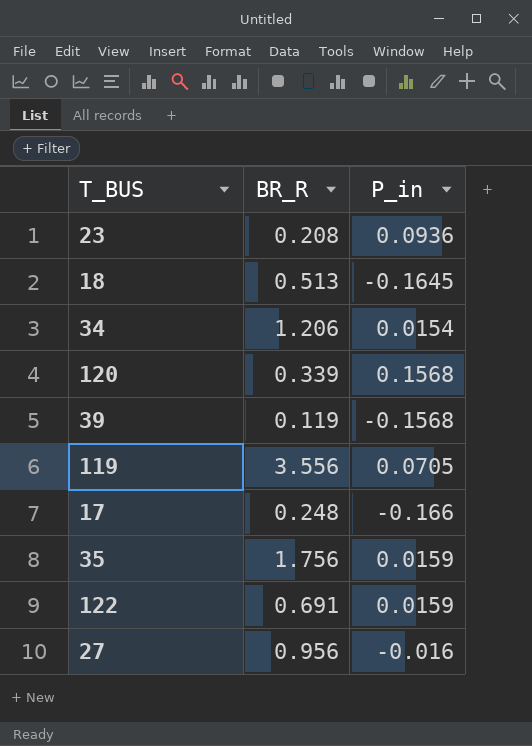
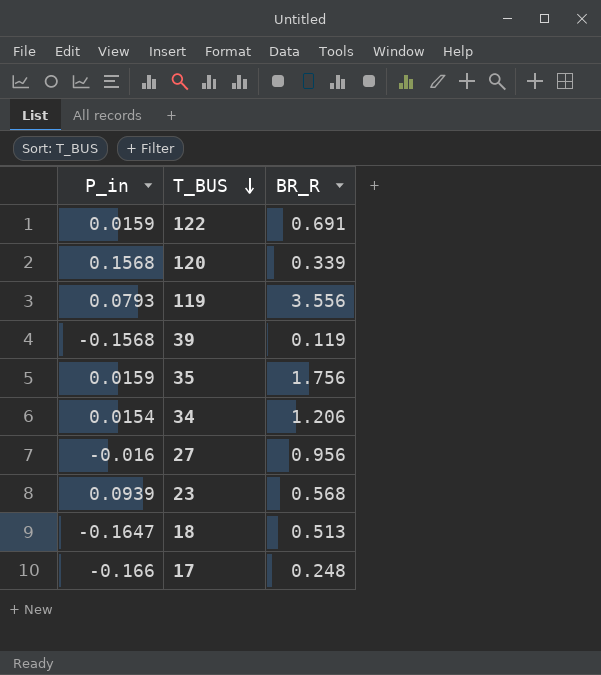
row order: none -> T_BUS descending
column P_in | position: 3 -> 1
119 | P_in: 0.0705 -> 0.0793
23 | P_in: 0.0936 -> 0.0939
23 | BR_R: 0.208 -> 0.568
18 | P_in: -0.1645 -> -0.1647

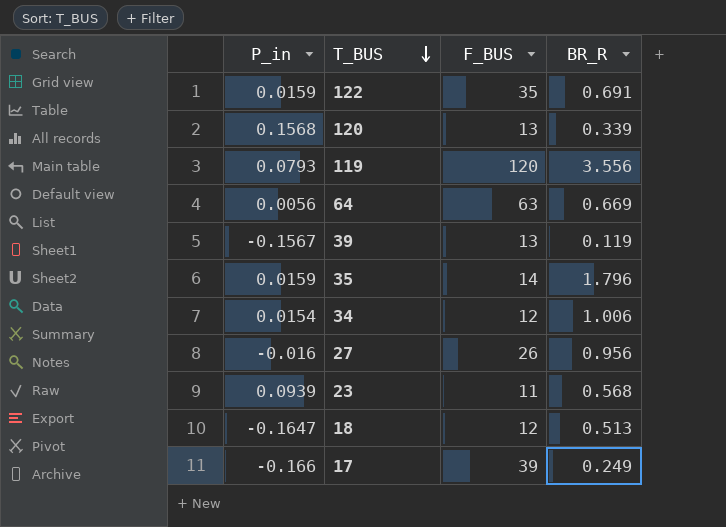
column F_BUS | position: none -> 3
row 64: none -> 0.0056 | 63 | 0.669
39 | P_in: -0.1568 -> -0.1567
35 | BR_R: 1.756 -> 1.796
34 | BR_R: 1.206 -> 1.006
17 | BR_R: 0.248 -> 0.249

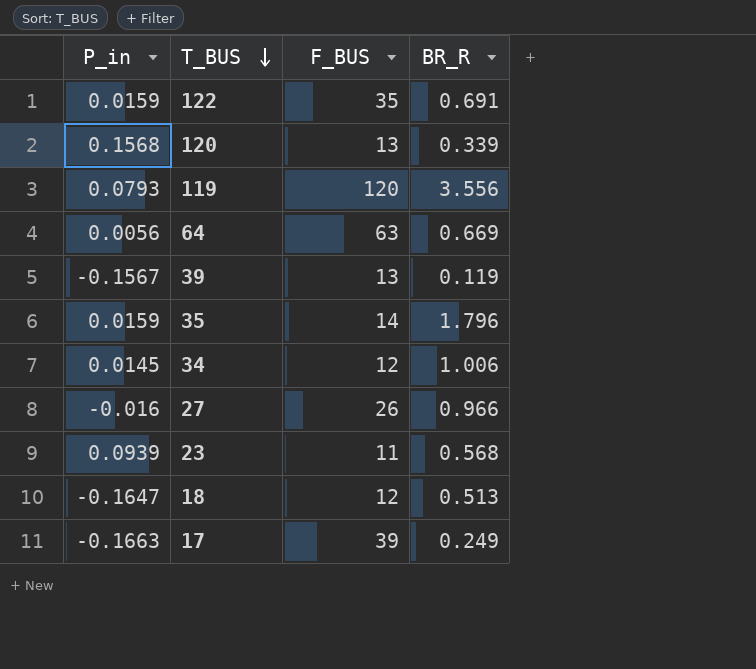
34 | P_in: 0.0154 -> 0.0145
27 | BR_R: 0.956 -> 0.966
17 | P_in: -0.166 -> -0.1663

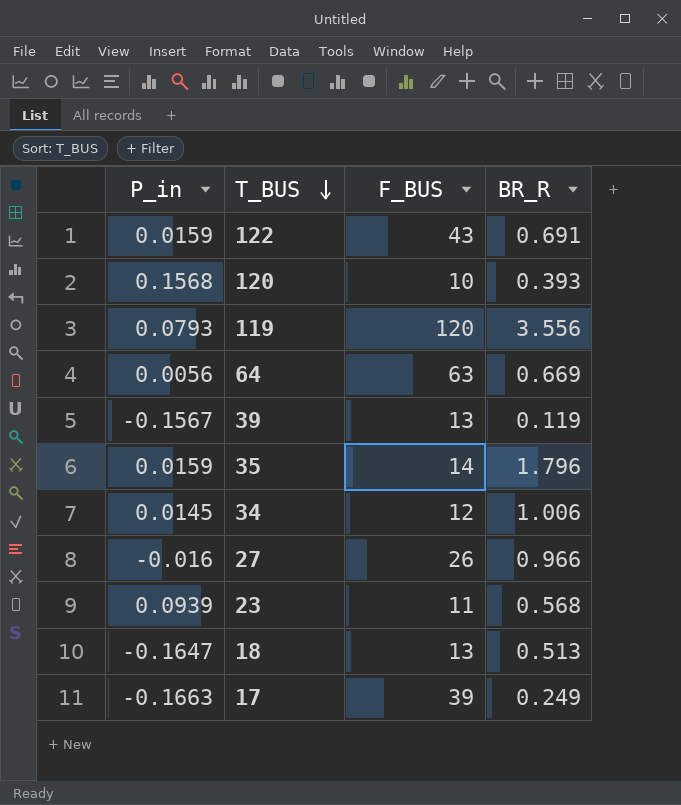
122 | F_BUS: 35 -> 43
120 | F_BUS: 13 -> 10
120 | BR_R: 0.339 -> 0.393
18 | F_BUS: 12 -> 13

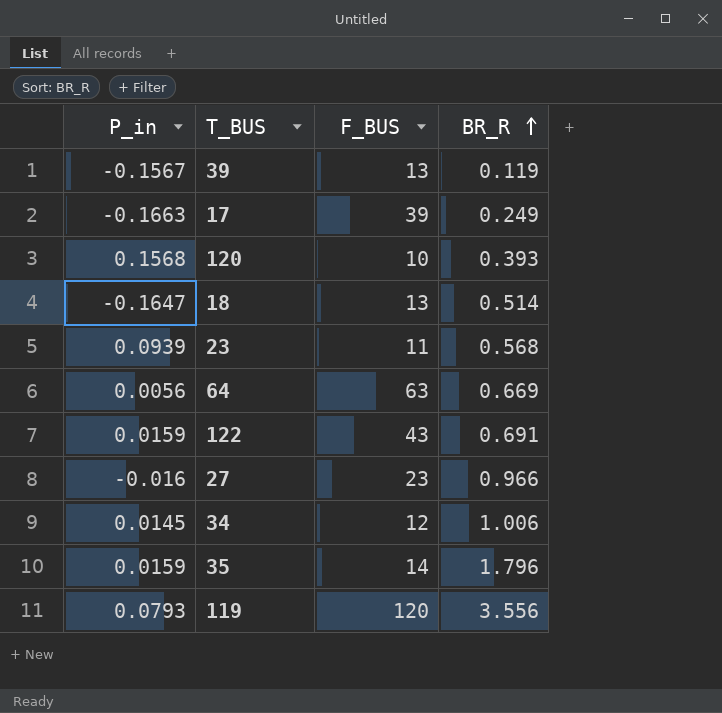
row order: T_BUS descending -> BR_R ascending
18 | BR_R: 0.513 -> 0.514
27 | F_BUS: 26 -> 23

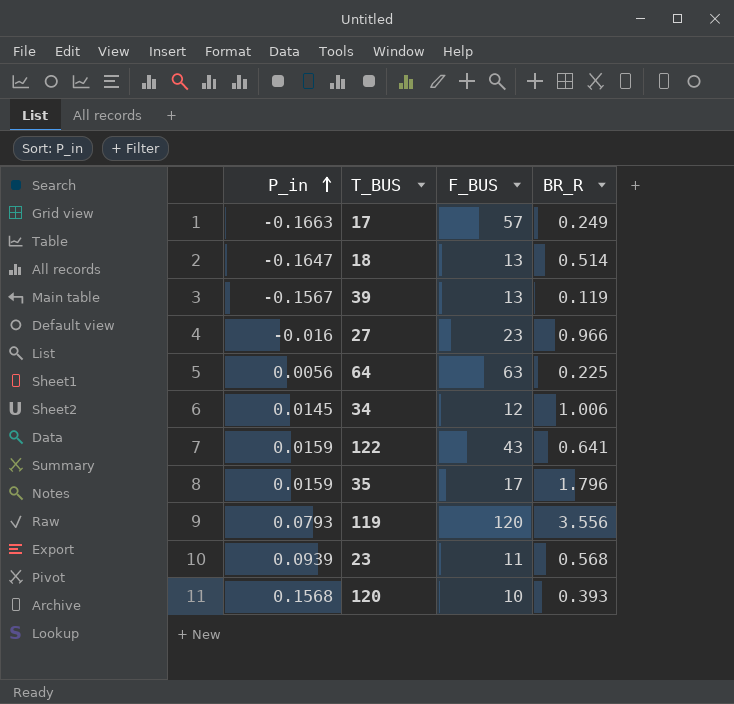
row order: BR_R ascending -> P_in ascending
17 | F_BUS: 39 -> 57
64 | BR_R: 0.669 -> 0.225
122 | BR_R: 0.691 -> 0.641
35 | F_BUS: 14 -> 17

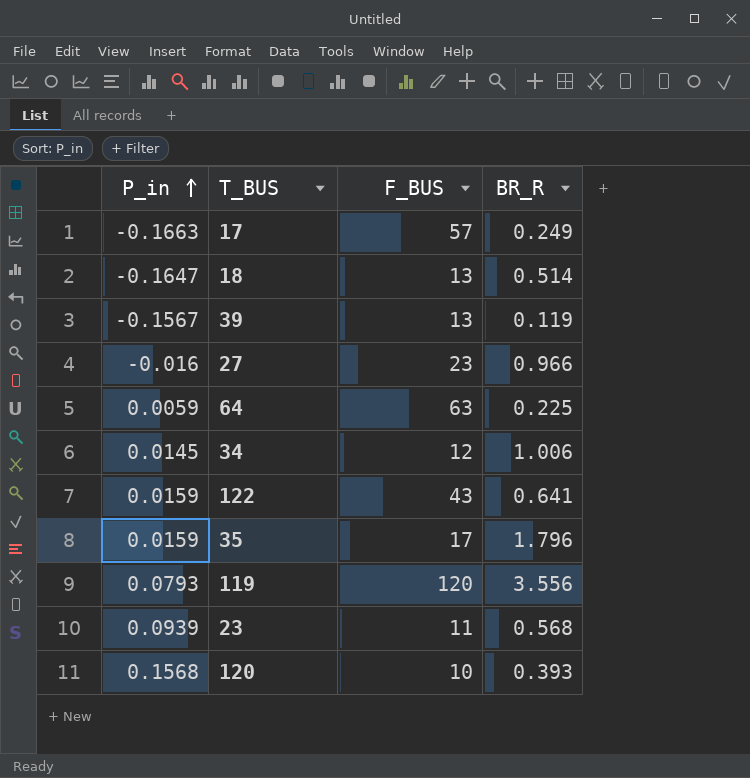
64 | P_in: 0.0056 -> 0.0059

